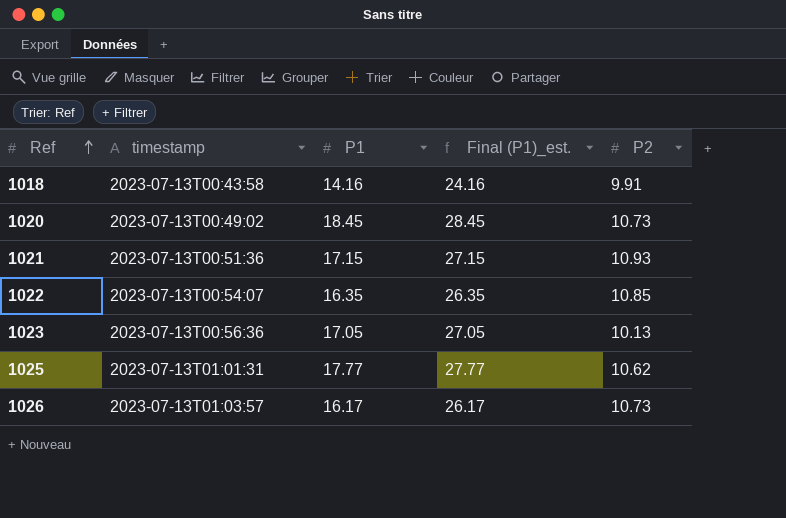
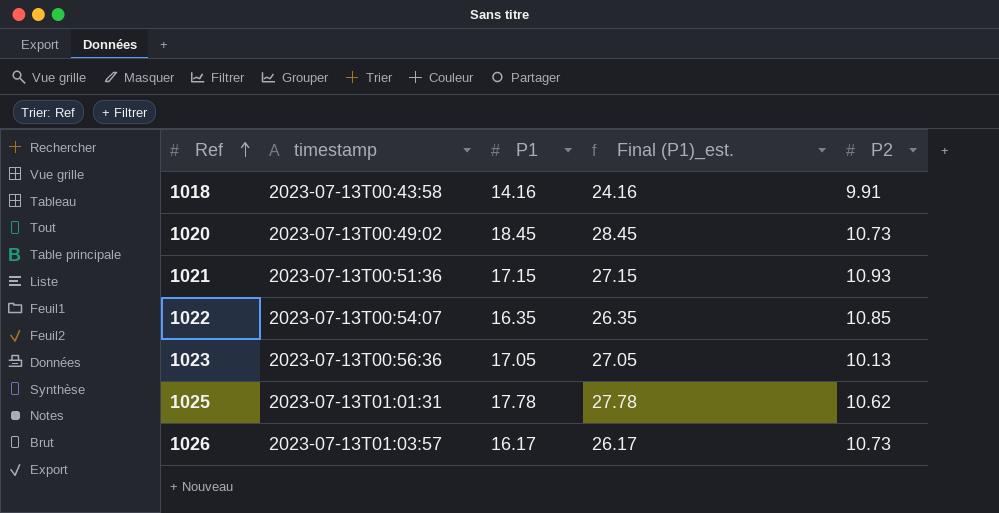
1025 | P1: 17.77 -> 17.78
1025 | Final (P1)_est.: 27.77 -> 27.78

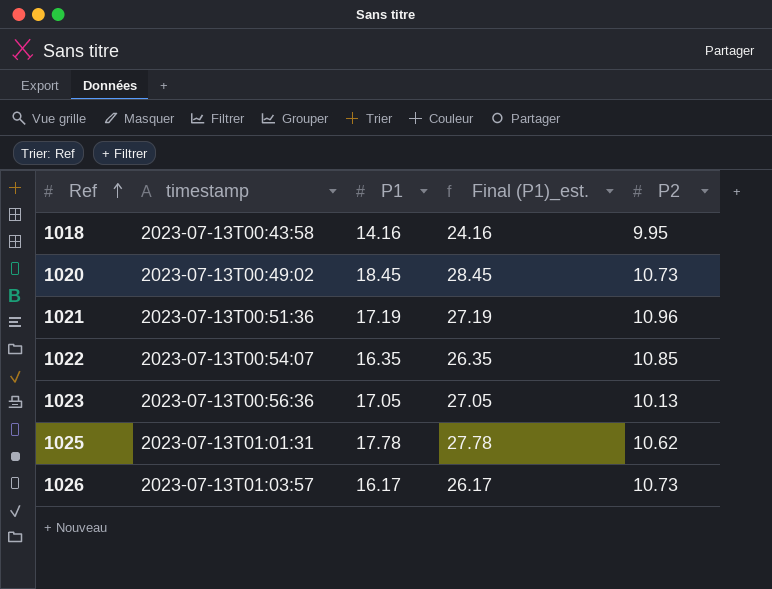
1018 | P2: 9.91 -> 9.95
1021 | P1: 17.15 -> 17.19
1021 | Final (P1)_est.: 27.15 -> 27.19
1021 | P2: 10.93 -> 10.96

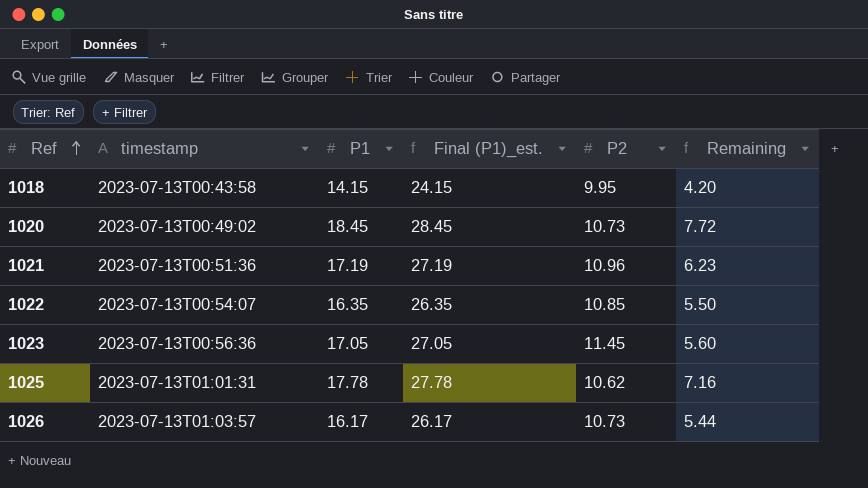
column Remaining | formula: none -> [P1] - [P2]
1018 | P1: 14.16 -> 14.15
1018 | Final (P1)_est.: 24.16 -> 24.15
1023 | P2: 10.13 -> 11.45

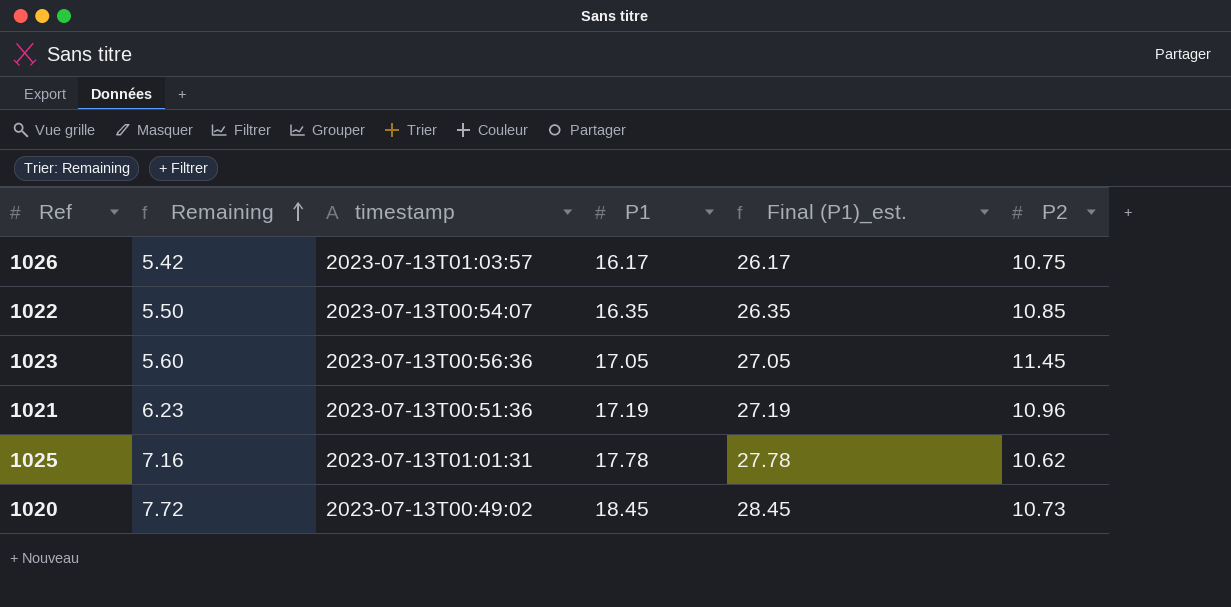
row order: Ref ascending -> Remaining ascending
column Remaining | position: 6 -> 2
row 1018: 2023-07-13T00:43:58 | 14.15 | 24.15 | 9.95 | 4.20 -> none
1026 | Remaining: 5.44 -> 5.42
1026 | P2: 10.73 -> 10.75

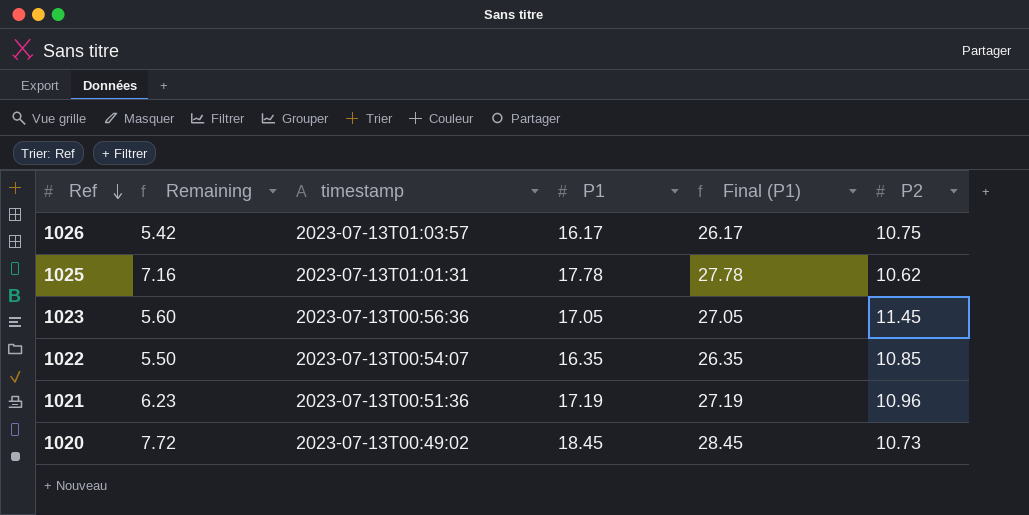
row order: Remaining ascending -> Ref descending
column name: Final (P1)_est. -> Final (P1)

